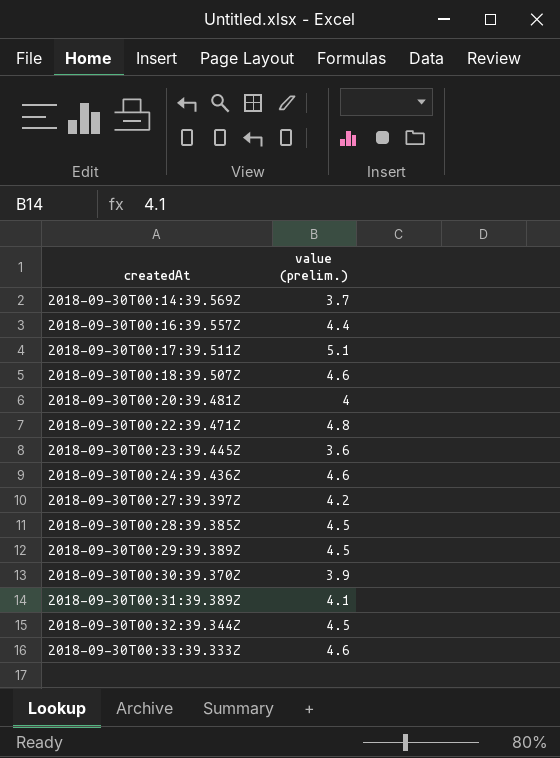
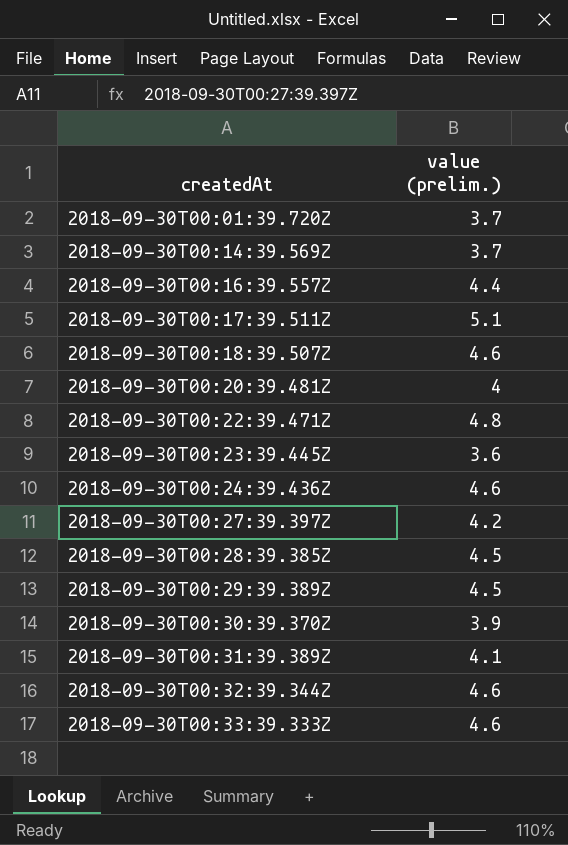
row 2018-09-30T00:01:39.720Z: none -> 3.7
2018-09-30T00:32:39.344Z | value (prelim.): 4.5 -> 4.6

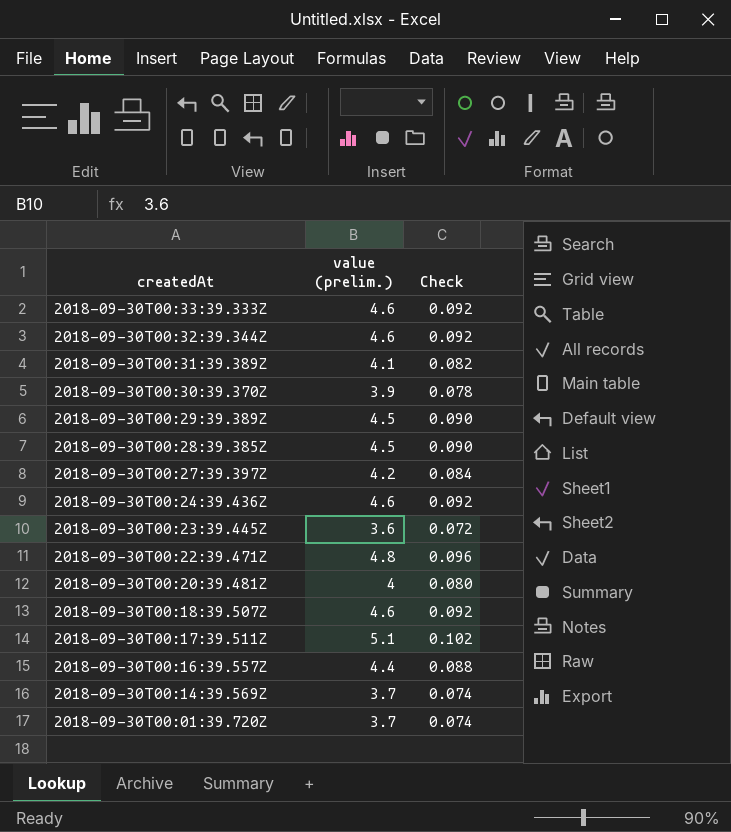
row order: createdAt ascending -> createdAt descending
column Check | formula: none -> [value (prelim.)] * 0.02

